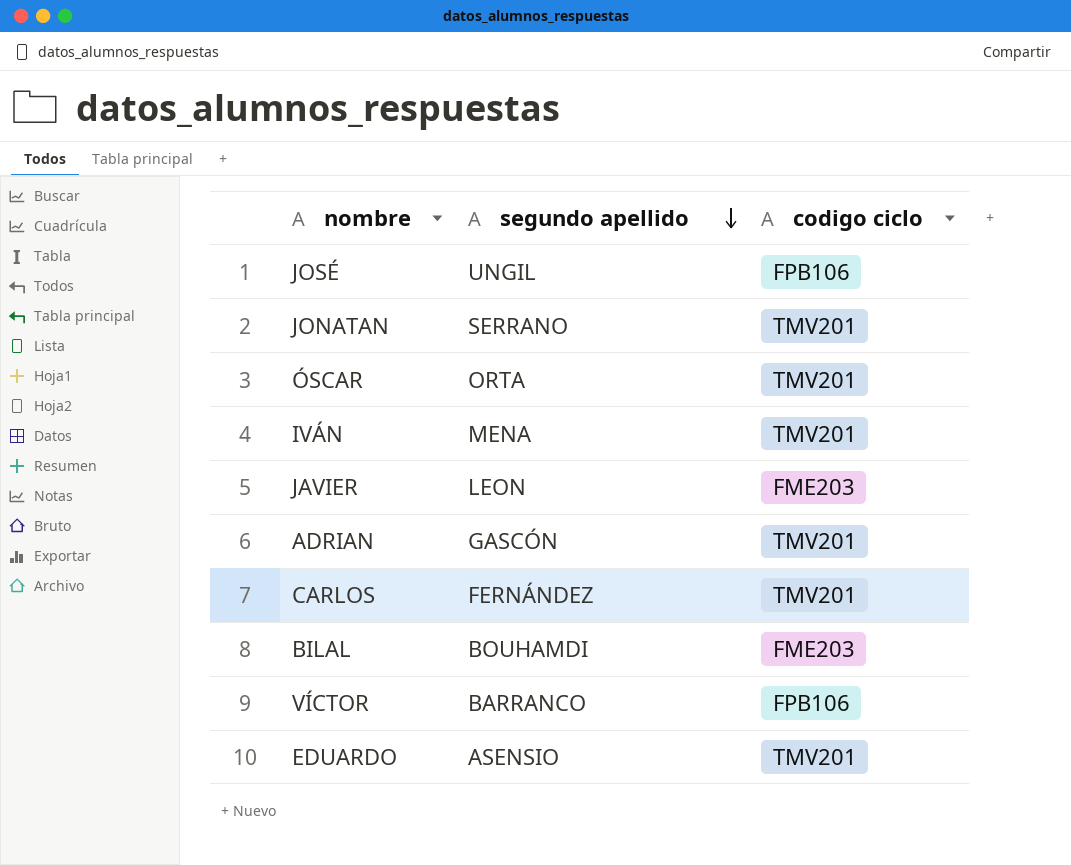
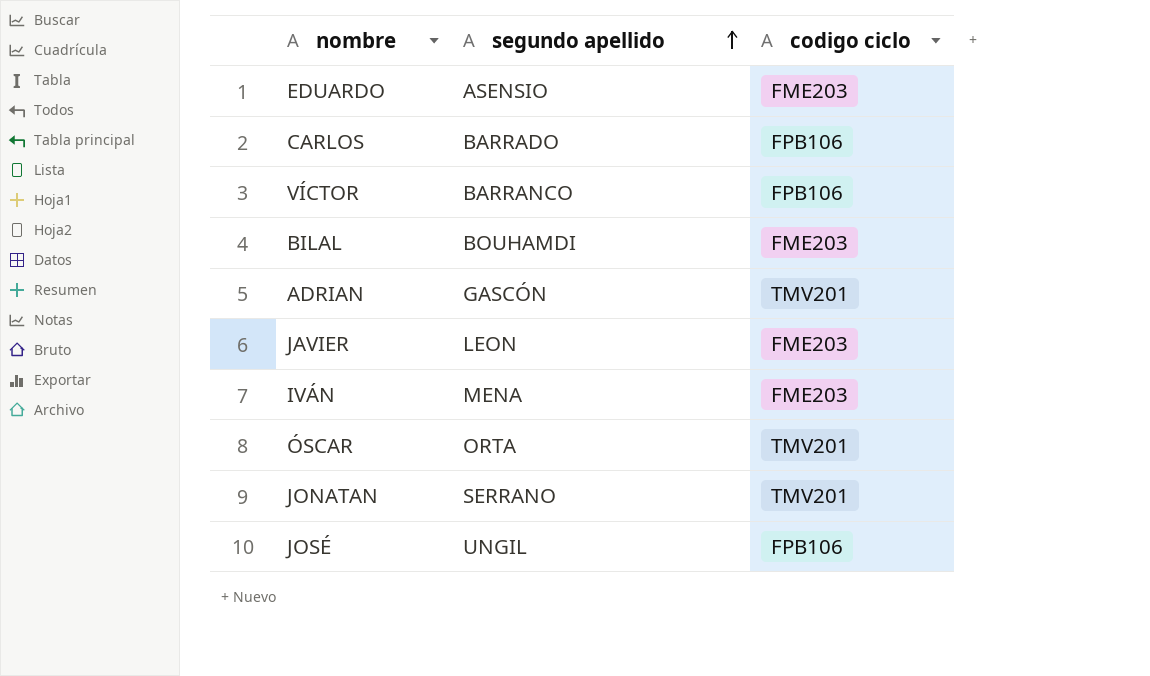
row order: segundo apellido descending -> segundo apellido ascending
EDUARDO | codigo ciclo: TMV201 -> FME203
CARLOS | segundo apellido: FERNÁNDEZ -> BARRADO
CARLOS | codigo ciclo: TMV201 -> FPB106
IVÁN | codigo ciclo: TMV201 -> FME203

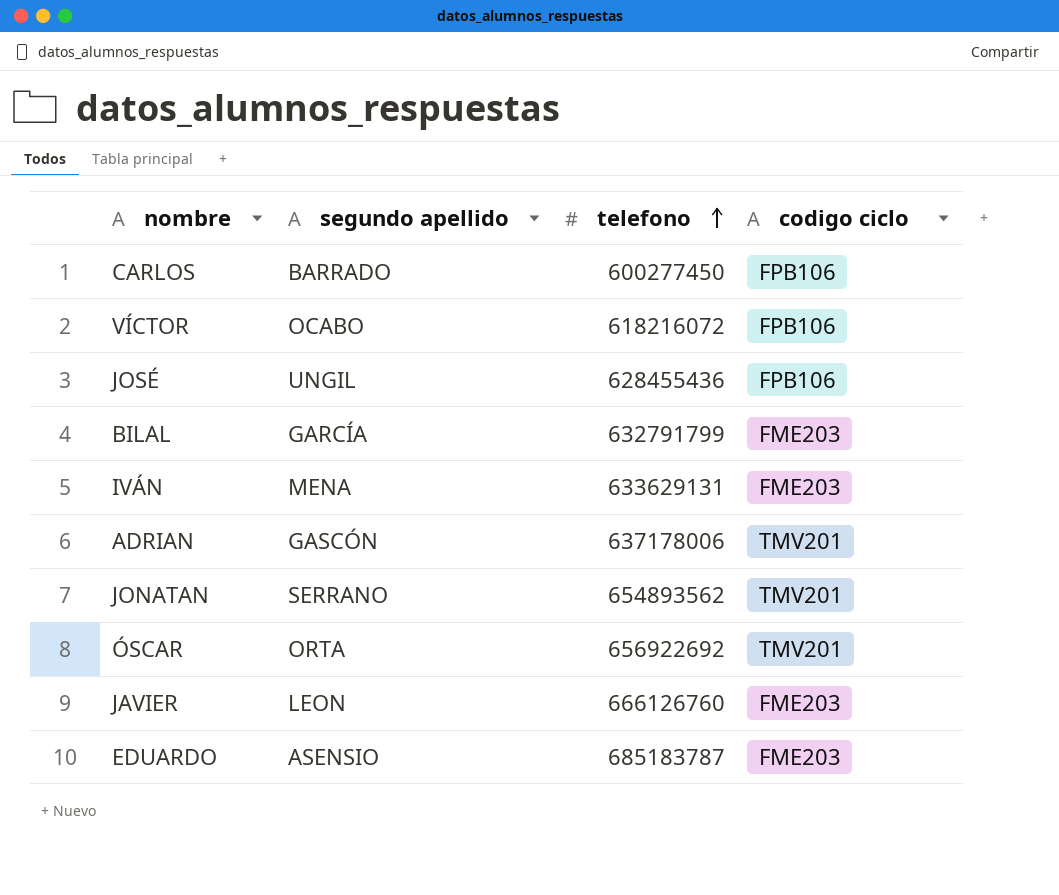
row order: segundo apellido ascending -> telefono ascending
column telefono | position: none -> 3
VÍCTOR | segundo apellido: BARRANCO -> OCABO
BILAL | segundo apellido: BOUHAMDI -> GARCÍA

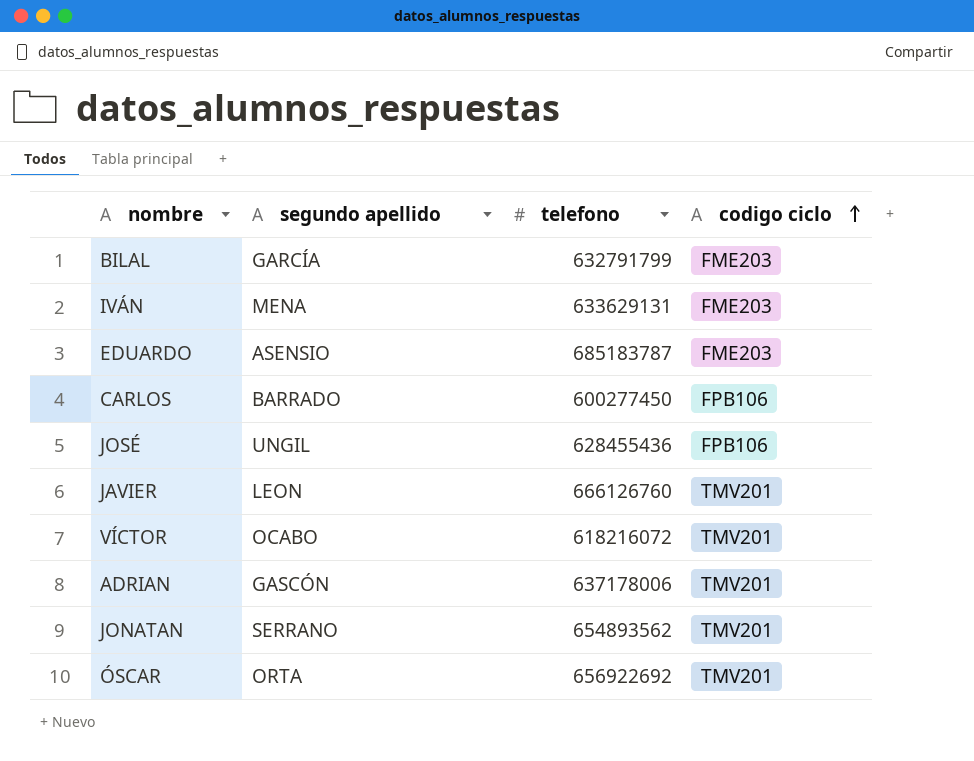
row order: telefono ascending -> codigo ciclo ascending
JAVIER | codigo ciclo: FME203 -> TMV201
VÍCTOR | codigo ciclo: FPB106 -> TMV201

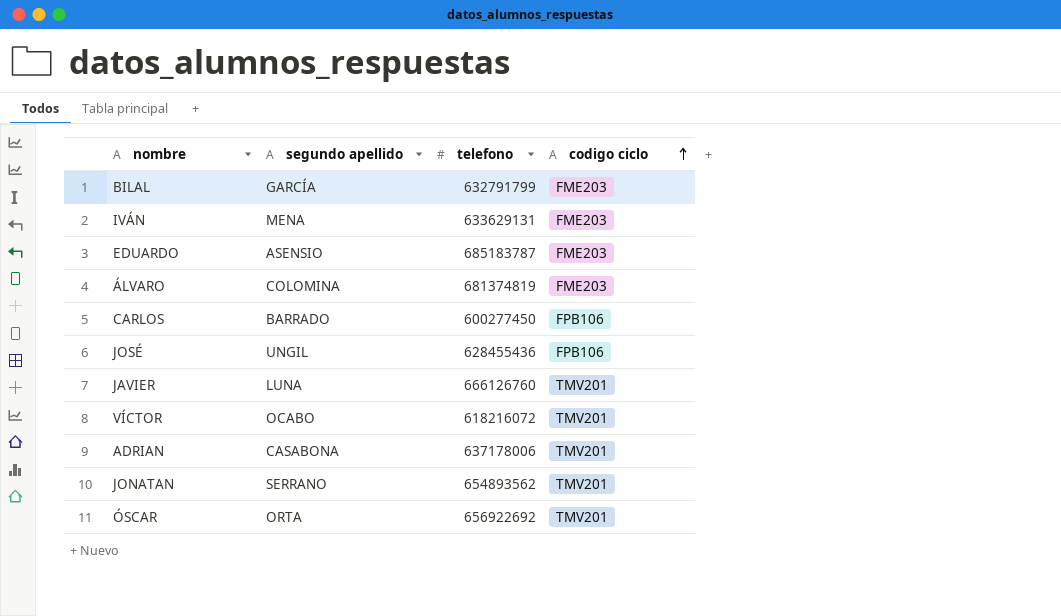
row ÁLVARO: none -> COLOMINA | 681374819 | FME203
JAVIER | segundo apellido: LEON -> LUNA
ADRIAN | segundo apellido: GASCÓN -> CASABONA

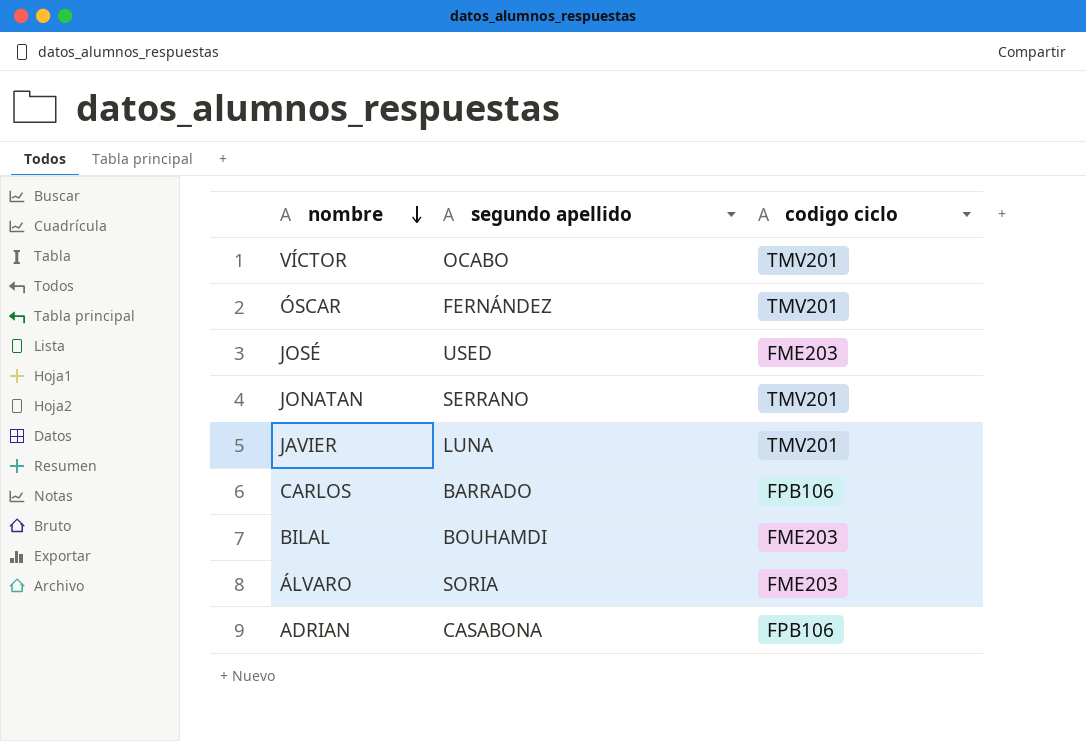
row order: codigo ciclo ascending -> nombre descending
column telefono | position: 3 -> none
row IVÁN: MENA | 633629131 | FME203 -> none
row EDUARDO: ASENSIO | 685183787 | FME203 -> none
ÓSCAR | segundo apellido: ORTA -> FERNÁNDEZ
JOSÉ | segundo apellido: UNGIL -> USED
JOSÉ | codigo ciclo: FPB106 -> FME203
BILAL | segundo apellido: GARCÍA -> BOUHAMDI
ÁLVARO | segundo apellido: COLOMINA -> SORIA
ADRIAN | codigo ciclo: TMV201 -> FPB106

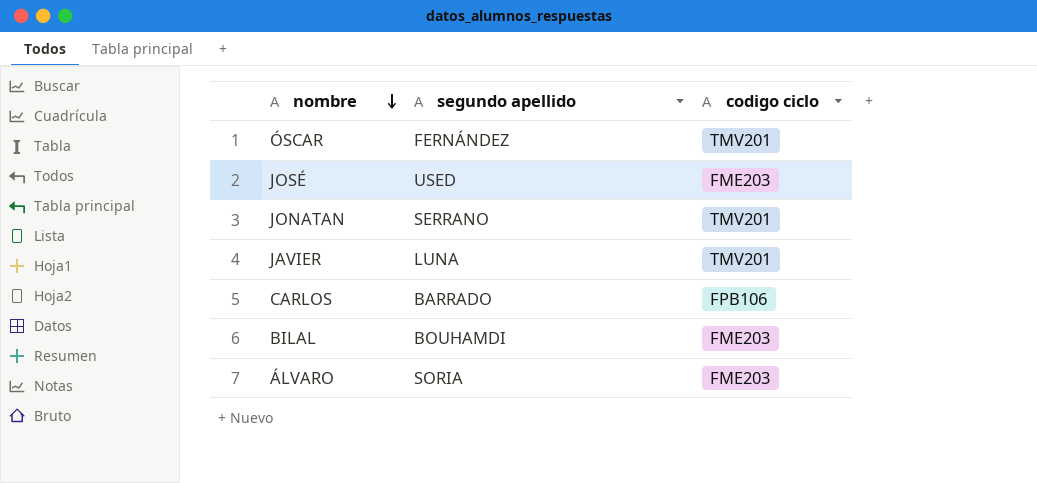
row VÍCTOR: OCABO | TMV201 -> none
row ADRIAN: CASABONA | FPB106 -> none

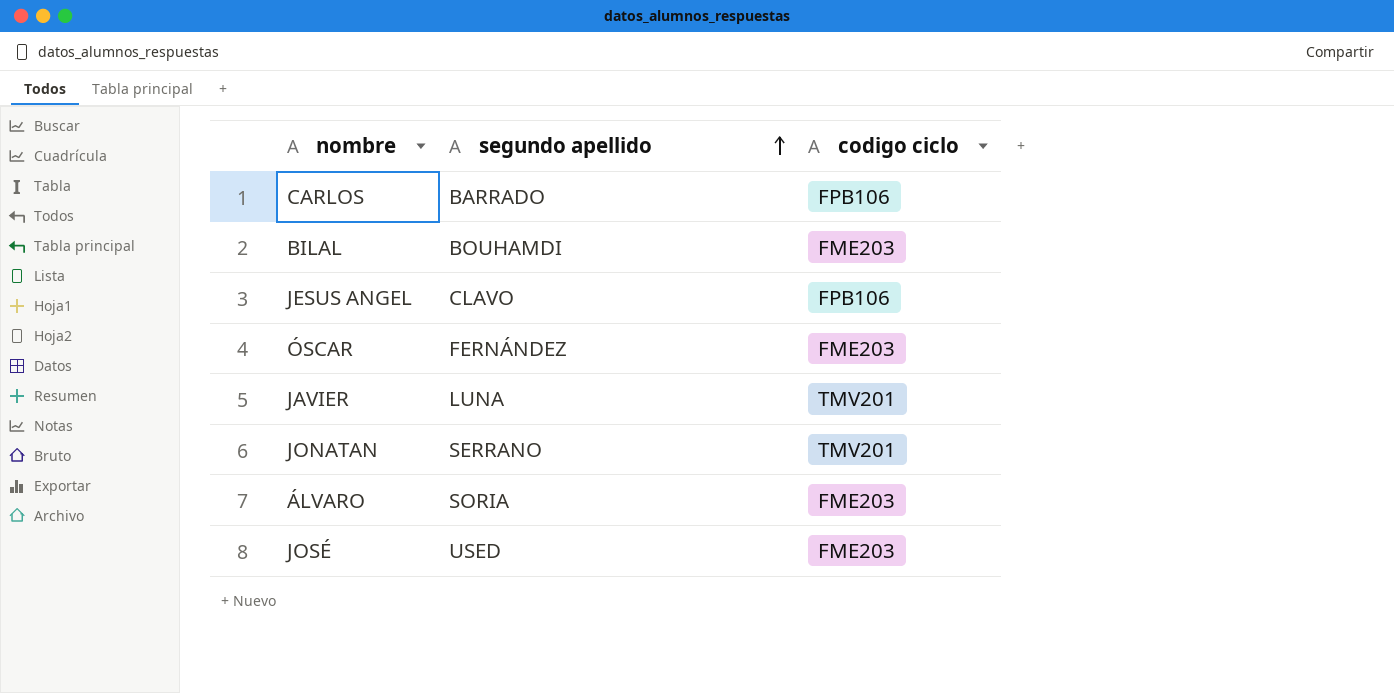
row order: nombre descending -> segundo apellido ascending
row JESUS ANGEL: none -> CLAVO | FPB106
ÓSCAR | codigo ciclo: TMV201 -> FME203

